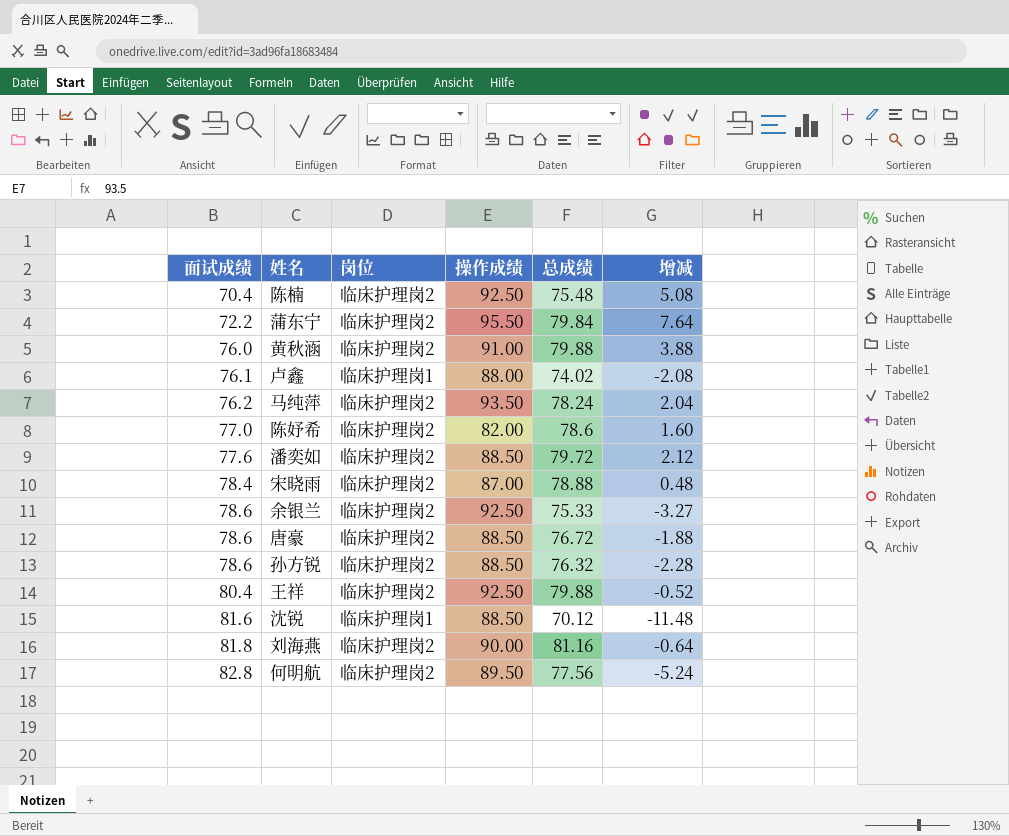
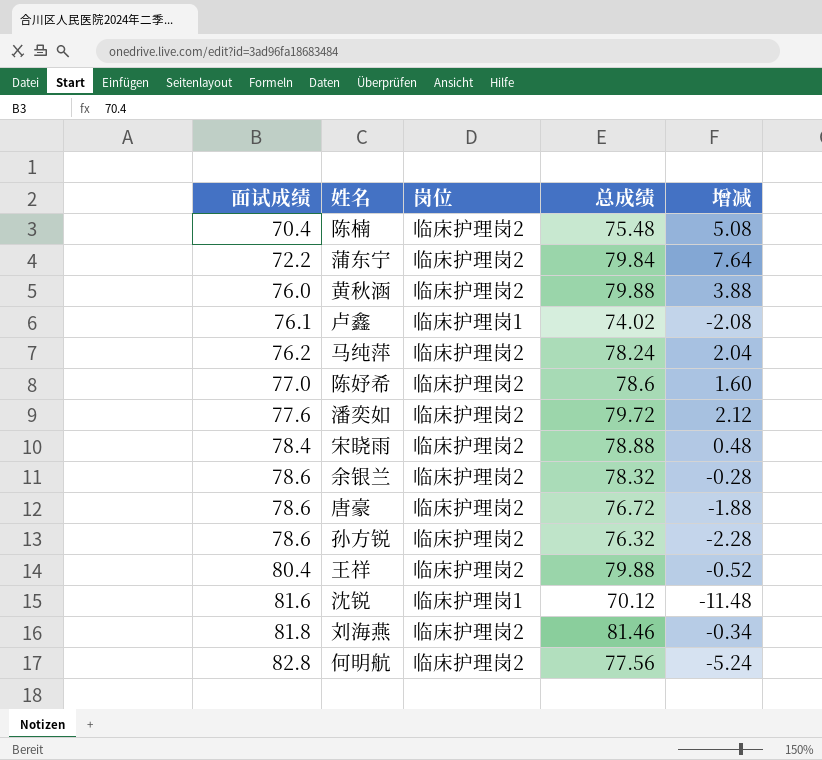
column 操作成绩 | position: 4 -> none
余银兰 | 总成绩: 75.33 -> 78.32
余银兰 | 增减: -3.27 -> -0.28
刘海燕 | 总成绩: 81.16 -> 81.46
刘海燕 | 增减: -0.64 -> -0.34

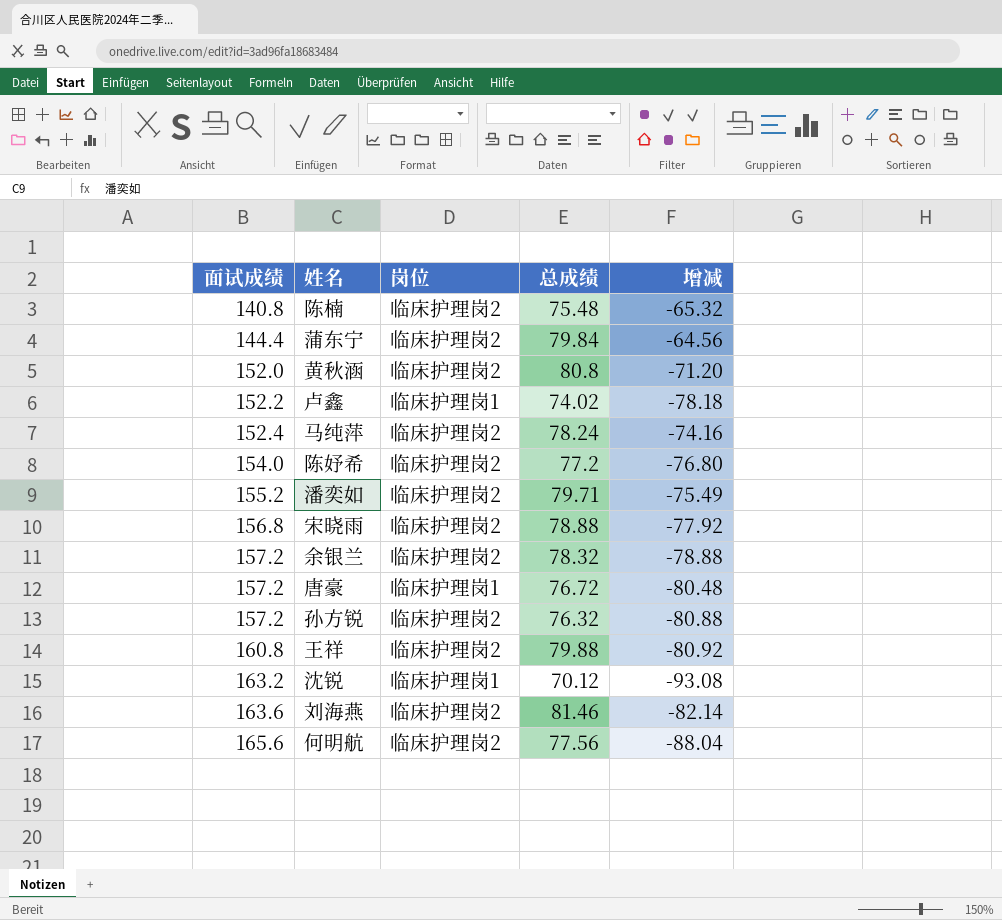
陈楠 | 面试成绩: 70.4 -> 140.8
陈楠 | 增减: 5.08 -> -65.32
蒲东宁 | 面试成绩: 72.2 -> 144.4
蒲东宁 | 增减: 7.64 -> -64.56
黄秋涵 | 面试成绩: 76.0 -> 152.0
黄秋涵 | 总成绩: 79.88 -> 80.8
黄秋涵 | 增减: 3.88 -> -71.20
卢鑫 | 面试成绩: 76.1 -> 152.2
卢鑫 | 增减: -2.08 -> -78.18
马纯萍 | 面试成绩: 76.2 -> 152.4
马纯萍 | 增减: 2.04 -> -74.16
陈妤希 | 面试成绩: 77.0 -> 154.0
陈妤希 | 总成绩: 78.6 -> 77.2
陈妤希 | 增减: 1.60 -> -76.80
潘奕如 | 面试成绩: 77.6 -> 155.2
潘奕如 | 总成绩: 79.72 -> 79.71
潘奕如 | 增减: 2.12 -> -75.49
宋晓雨 | 面试成绩: 78.4 -> 156.8
宋晓雨 | 增减: 0.48 -> -77.92
余银兰 | 面试成绩: 78.6 -> 157.2
余银兰 | 增减: -0.28 -> -78.88
唐豪 | 面试成绩: 78.6 -> 157.2
唐豪 | 岗位: 临床护理岗2 -> 临床护理岗1
唐豪 | 增减: -1.88 -> -80.48
孙方锐 | 面试成绩: 78.6 -> 157.2
孙方锐 | 增减: -2.28 -> -80.88
王祥 | 面试成绩: 80.4 -> 160.8
王祥 | 增减: -0.52 -> -80.92
沈锐 | 面试成绩: 81.6 -> 163.2
沈锐 | 增减: -11.48 -> -93.08
刘海燕 | 面试成绩: 81.8 -> 163.6
刘海燕 | 增减: -0.34 -> -82.14
何明航 | 面试成绩: 82.8 -> 165.6
何明航 | 增减: -5.24 -> -88.04

